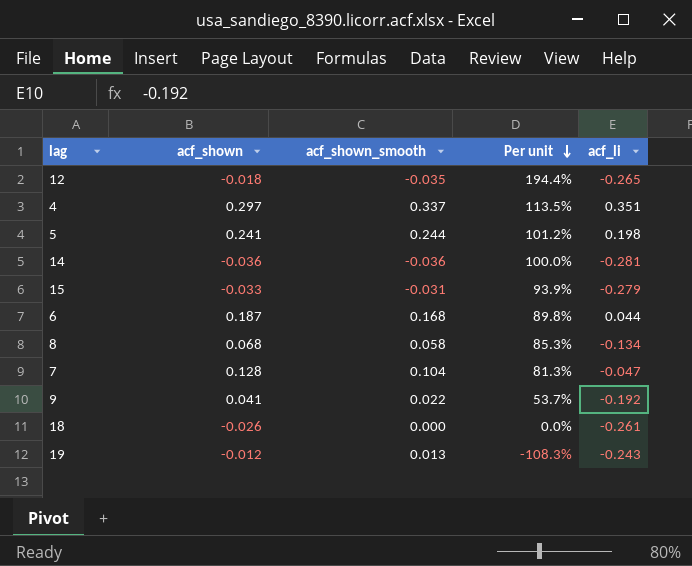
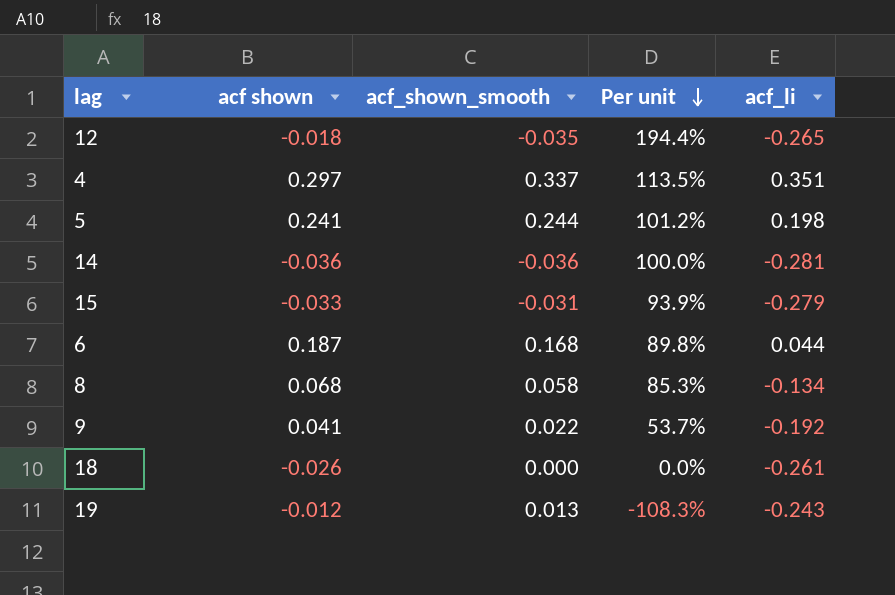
column name: acf_shown -> acf shown
row 7: 0.128 | 0.104 | 81.3% | -0.047 -> none

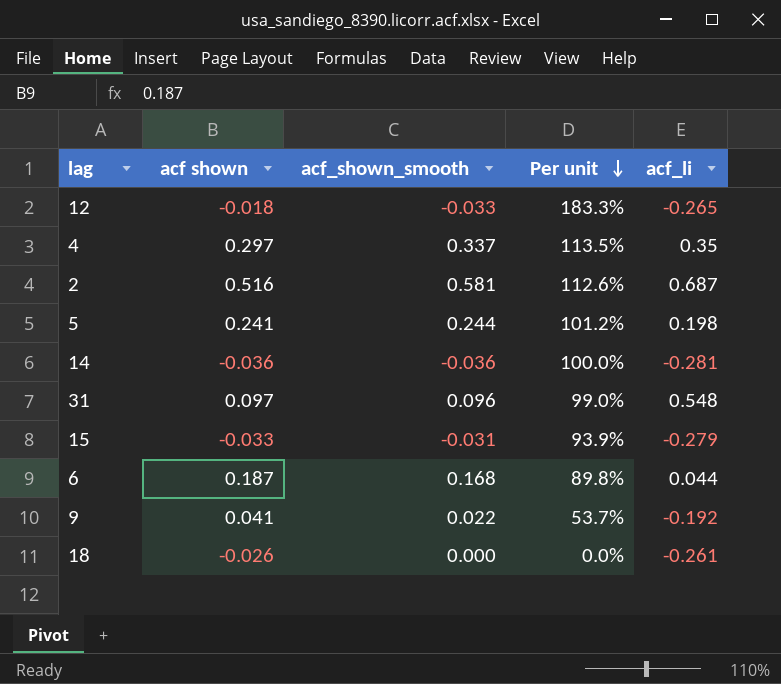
row 8: 0.068 | 0.058 | 85.3% | -0.134 -> none
row 19: -0.012 | 0.013 | -108.3% | -0.243 -> none
12 | acf_shown_smooth: -0.035 -> -0.033
12 | Per unit: 194.4% -> 183.3%
4 | acf_li: 0.351 -> 0.35
row 2: none -> 0.516 | 0.581 | 112.6% | 0.687
row 31: none -> 0.097 | 0.096 | 99.0% | 0.548

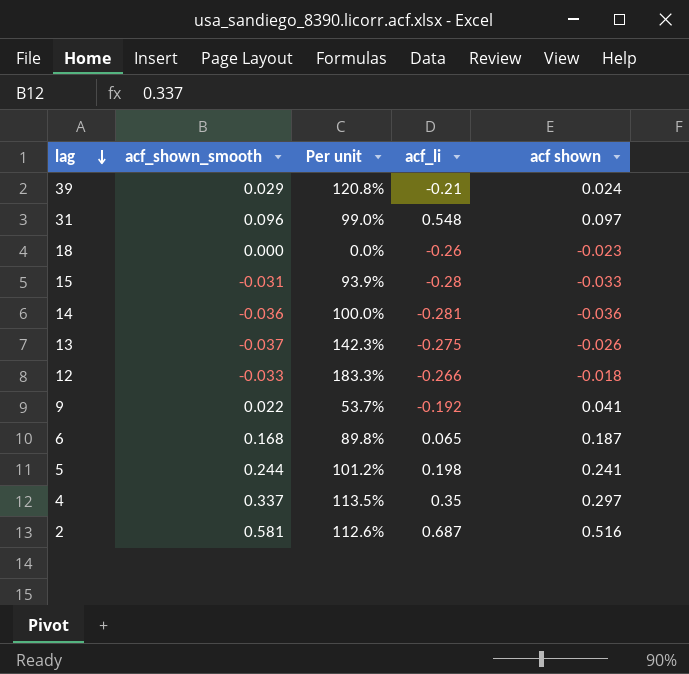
row order: Per unit descending -> lag descending
column acf shown | position: 2 -> 5
row 39: none -> 0.029 | 120.8% | -0.21 | 0.024
18 | acf_li: -0.261 -> -0.26
18 | acf shown: -0.026 -> -0.023
15 | acf_li: -0.279 -> -0.28
row 13: none -> -0.037 | 142.3% | -0.275 | -0.026
12 | acf_li: -0.265 -> -0.266
6 | acf_li: 0.044 -> 0.065

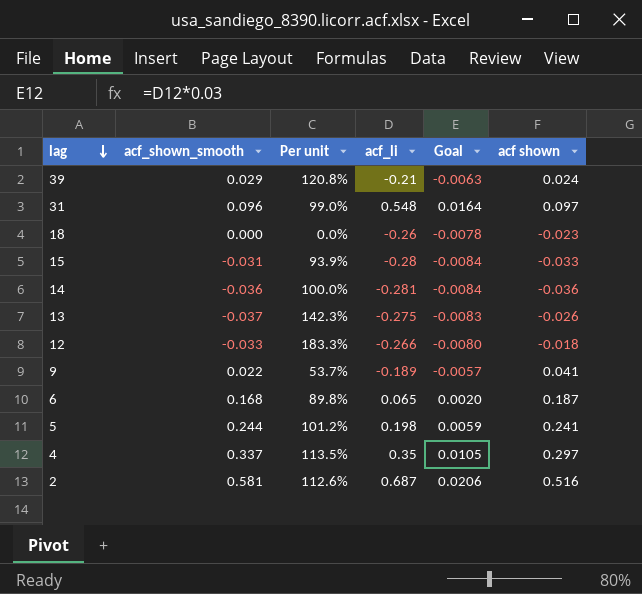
column Goal | formula: none -> [acf_li] * 0.03
9 | acf_li: -0.192 -> -0.189

